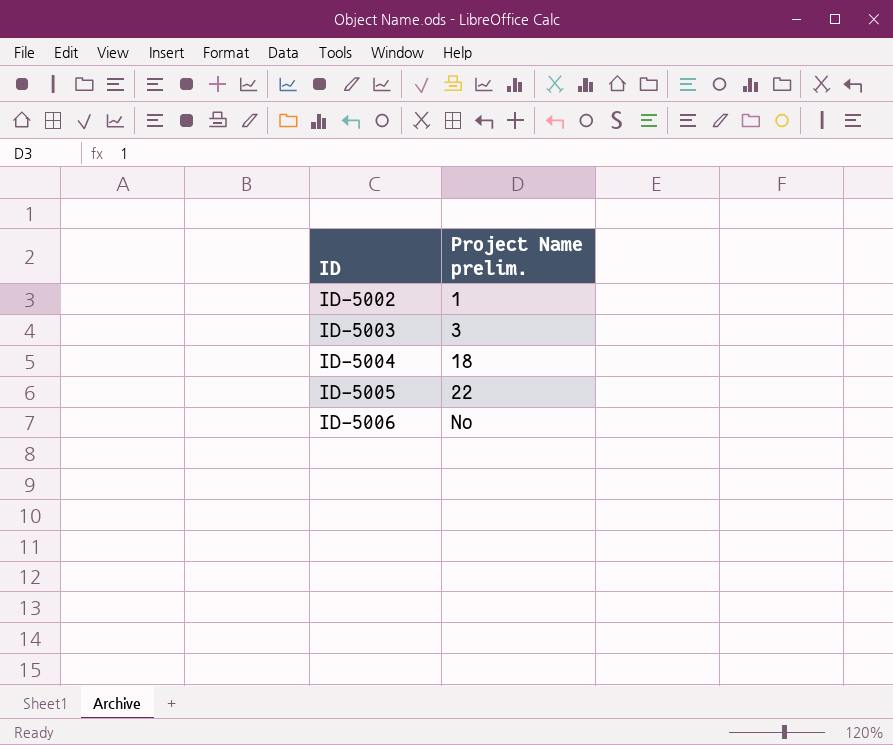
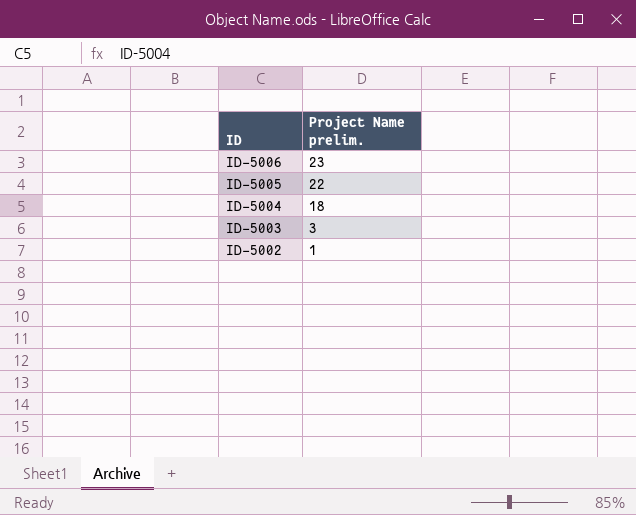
row order: ID ascending -> ID descending
ID-5006 | Project Name prelim.: No -> 23

